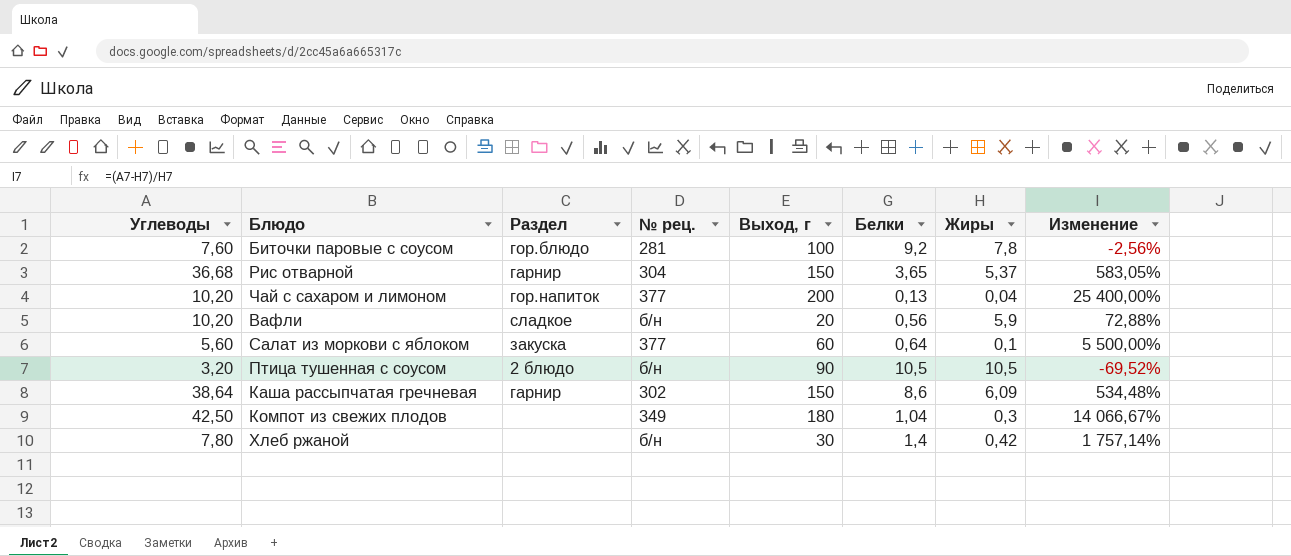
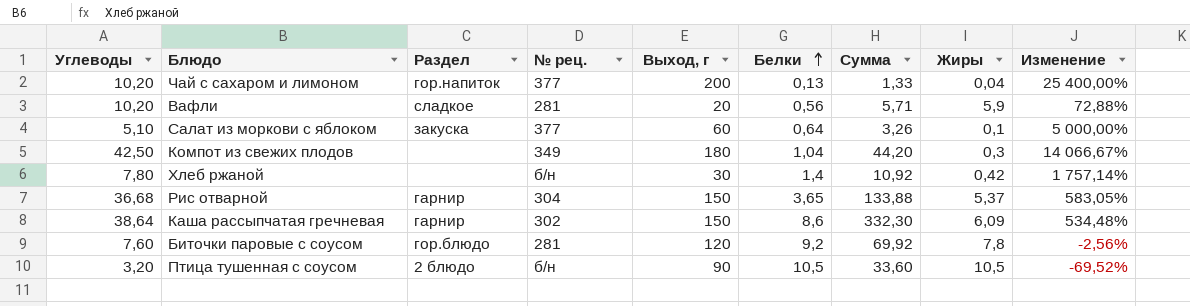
row order: none -> Белки ascending
column Сумма | formula: none -> [Углеводы] * [Белки]
Вафли | № рец.: б/н -> 281
Салат из моркови с яблоком | Углеводы: 5,60 -> 5,10
Салат из моркови с яблоком | Изменение: 5 500,00% -> 5 000,00%
Биточки паровые с соусом | Выход, г: 100 -> 120

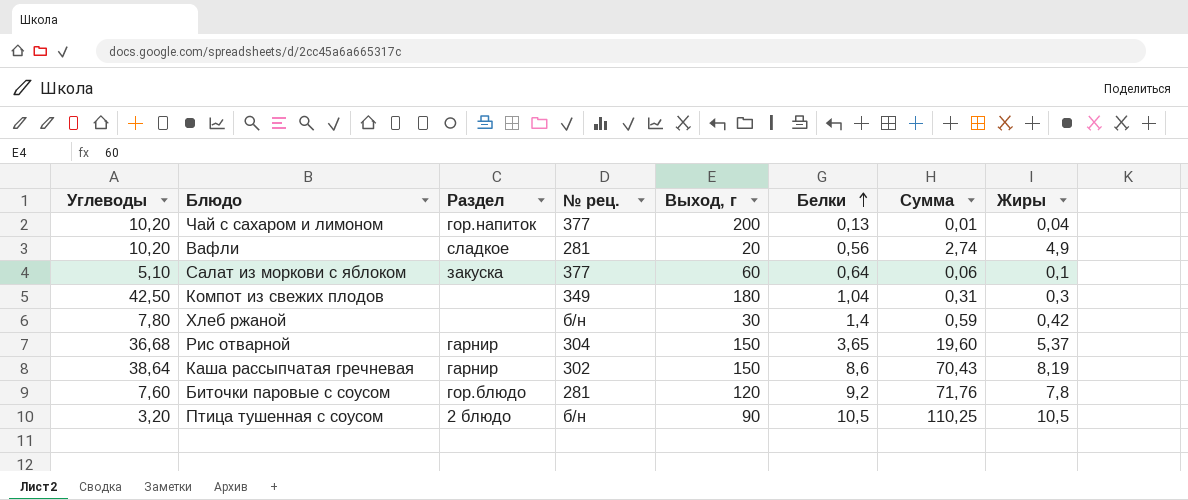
column Изменение | formula: ([Углеводы] - [Жиры]) / [Жиры] -> none
column Сумма | formula: [Углеводы] * [Белки] -> [Белки] * [Жиры]
Вафли | Жиры: 5,9 -> 4,9
Каша рассыпчатая гречневая | Жиры: 6,09 -> 8,19

